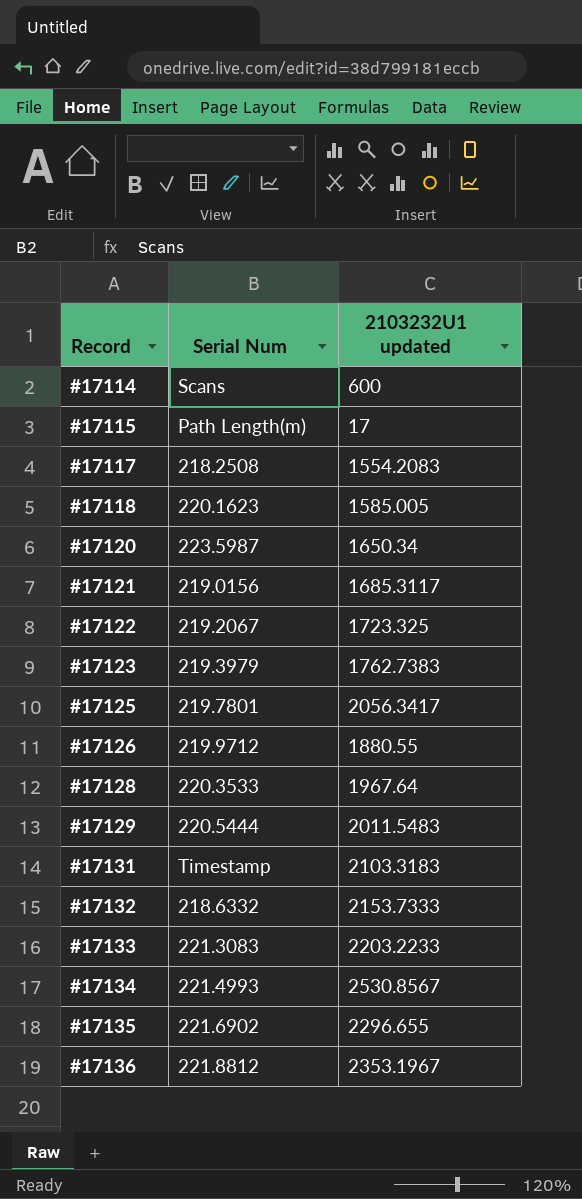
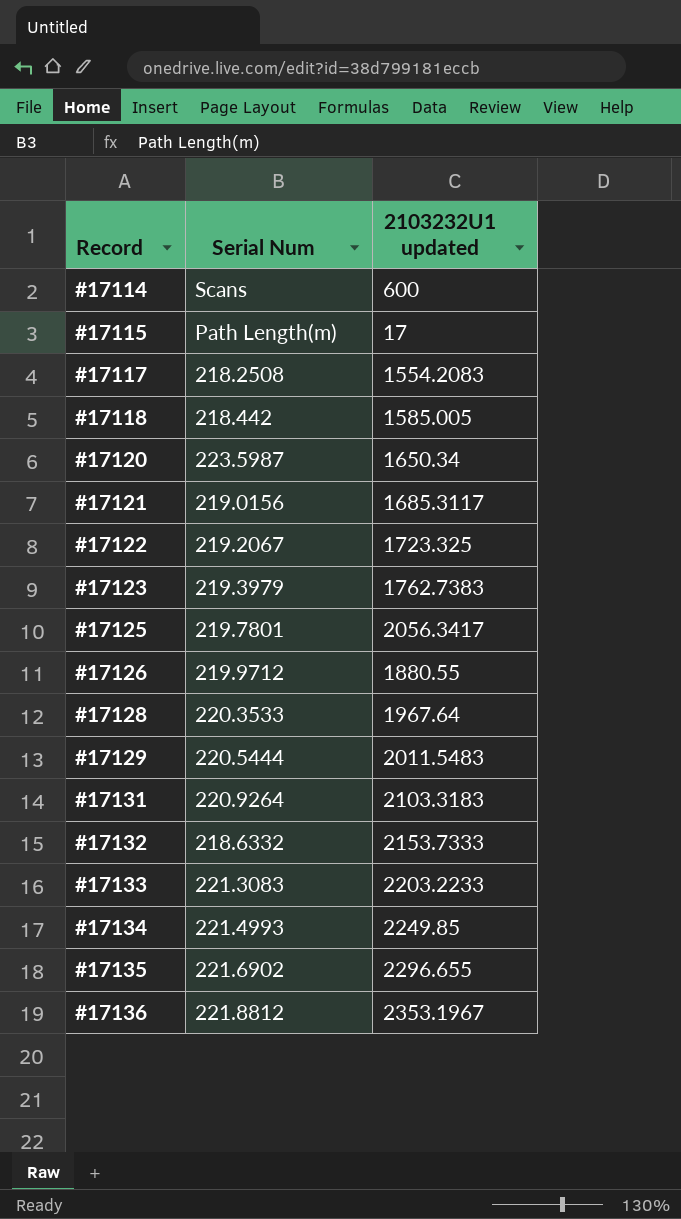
#17118 | Serial Num: 220.1623 -> 218.442
#17131 | Serial Num: Timestamp -> 220.9264
#17134 | 2103232U1 updated: 2530.8567 -> 2249.85

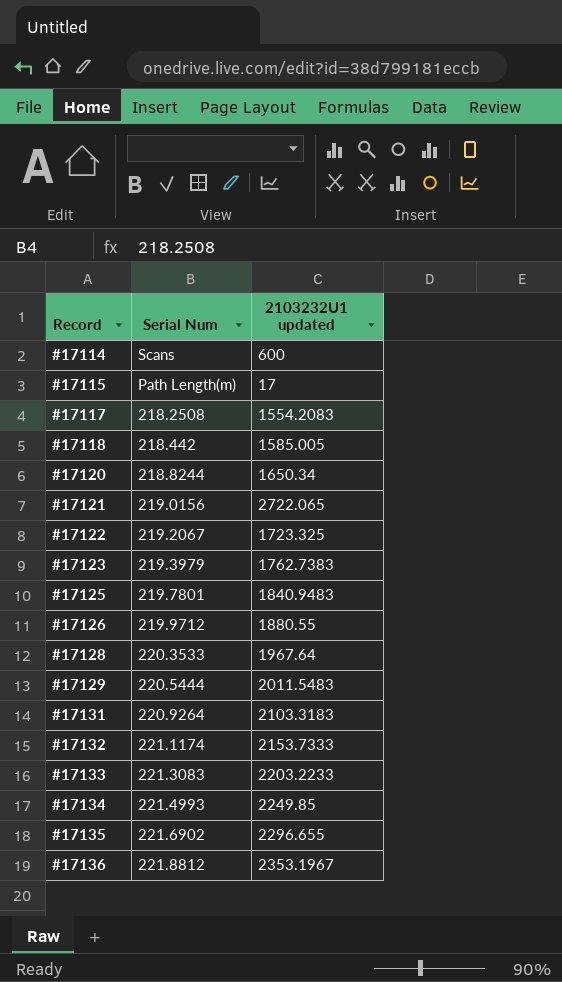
#17120 | Serial Num: 223.5987 -> 218.8244
#17121 | 2103232U1 updated: 1685.3117 -> 2722.065
#17125 | 2103232U1 updated: 2056.3417 -> 1840.9483
#17132 | Serial Num: 218.6332 -> 221.1174

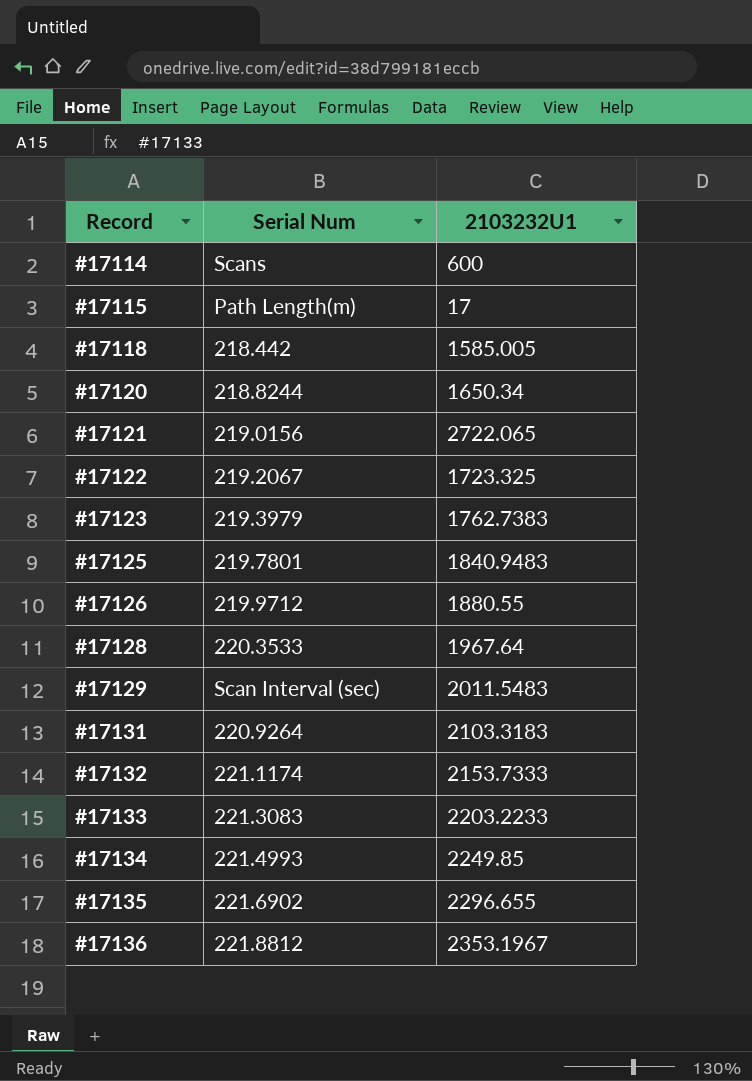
column name: 2103232U1 updated -> 2103232U1
row #17117: 218.2508 | 1554.2083 -> none
#17129 | Serial Num: 220.5444 -> Scan Interval (sec)

